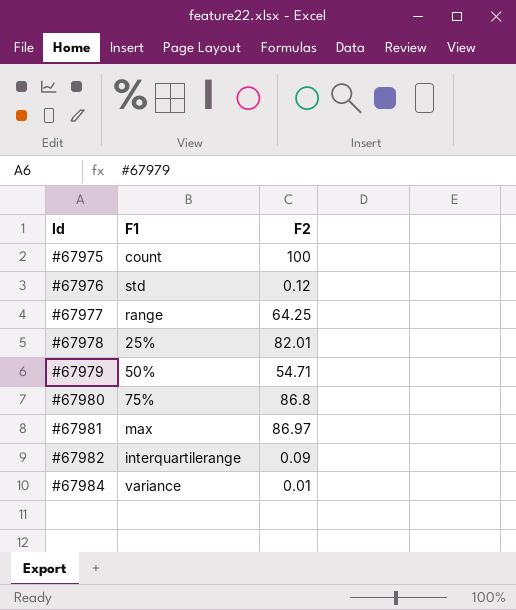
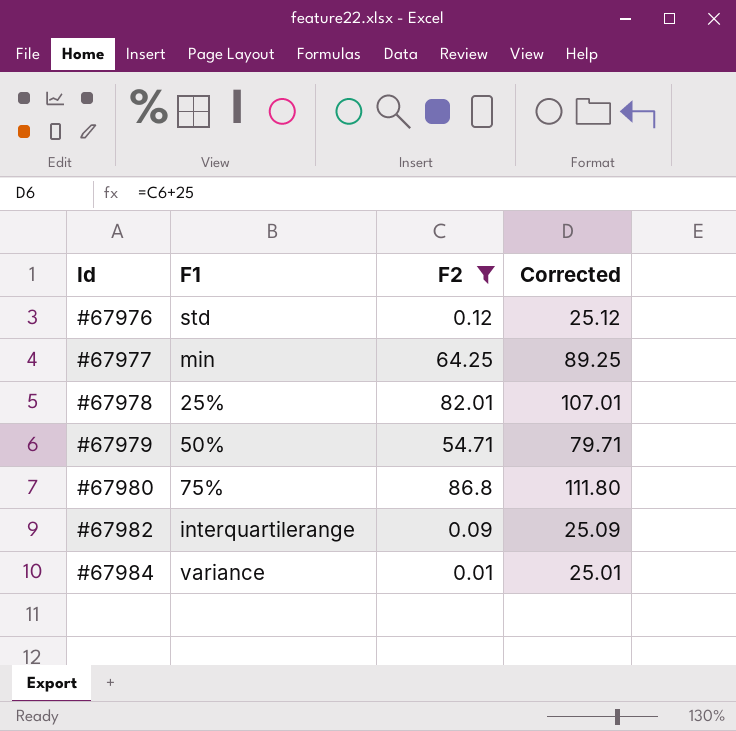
filter: none -> F2 <= 86.8
column Corrected | formula: none -> [F2] + 25
#67977 | F1: range -> min

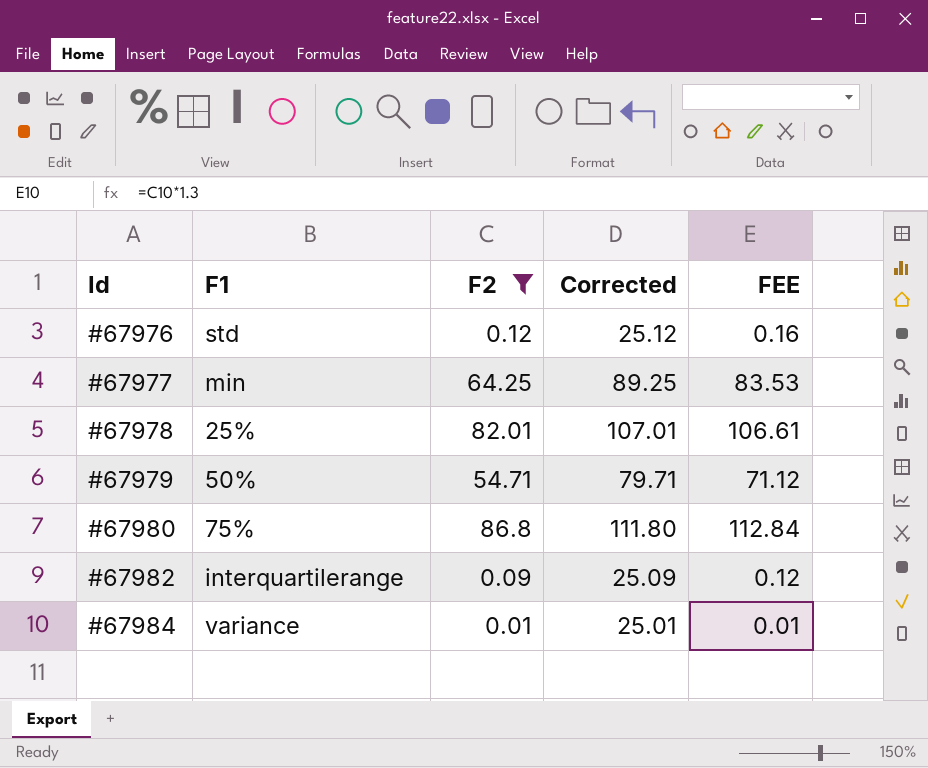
column FEE | formula: none -> [F2] * 1.3

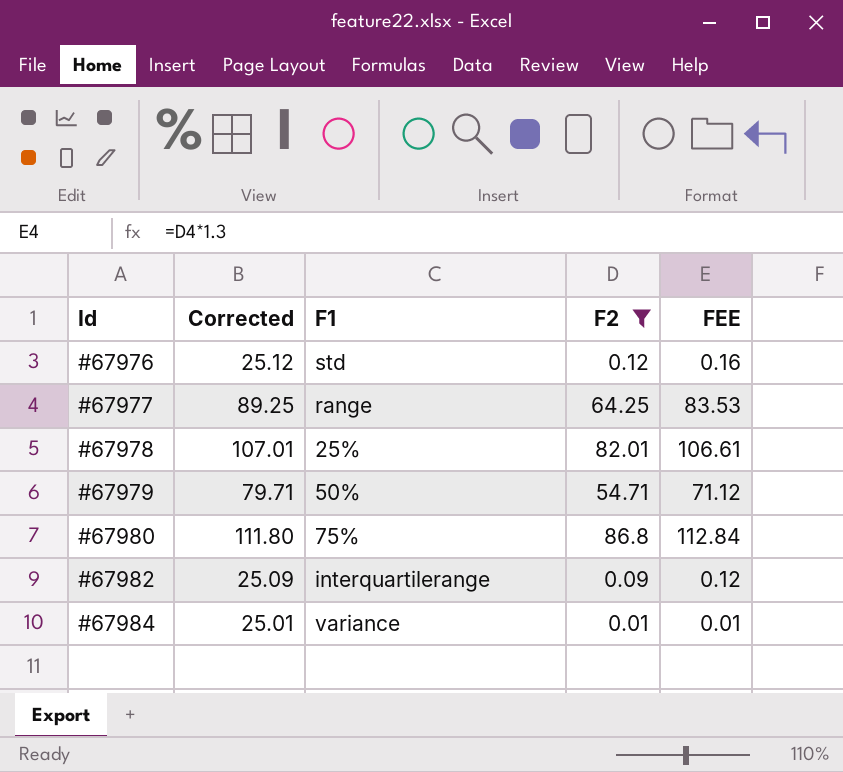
column Corrected | position: 4 -> 2
#67977 | F1: min -> range

